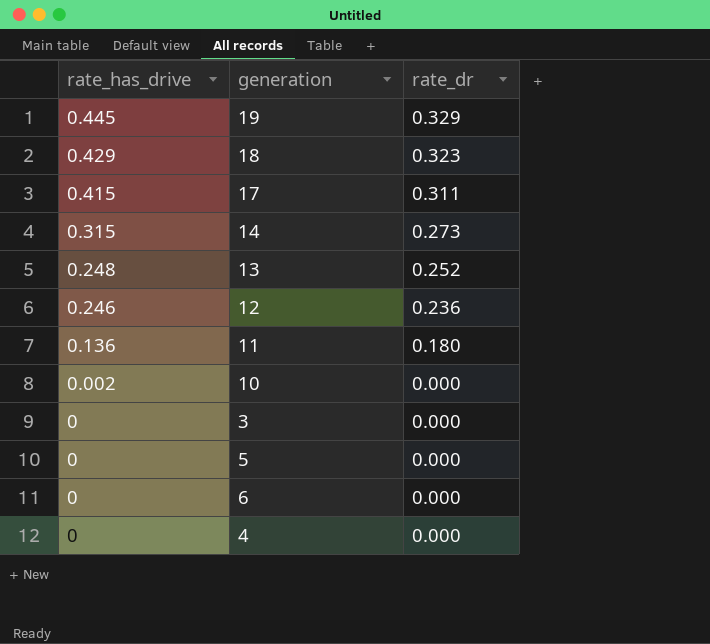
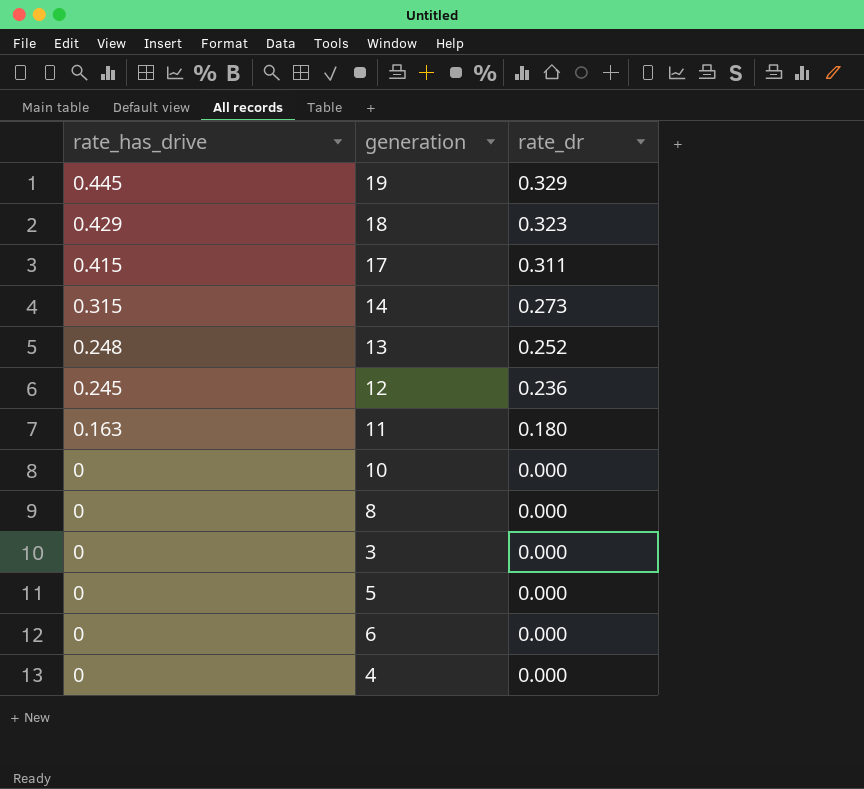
12 | rate_has_drive: 0.246 -> 0.245
11 | rate_has_drive: 0.136 -> 0.163
10 | rate_has_drive: 0.002 -> 0
row 8: none -> 0 | 0.000

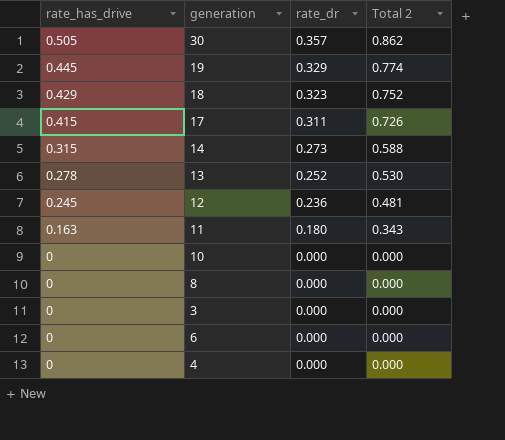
column Total 2 | formula: none -> [rate_has_drive] + [rate_dr]
row 5: 0 | 0.000 -> none
row 30: none -> 0.505 | 0.357 | 0.862
13 | rate_has_drive: 0.248 -> 0.278

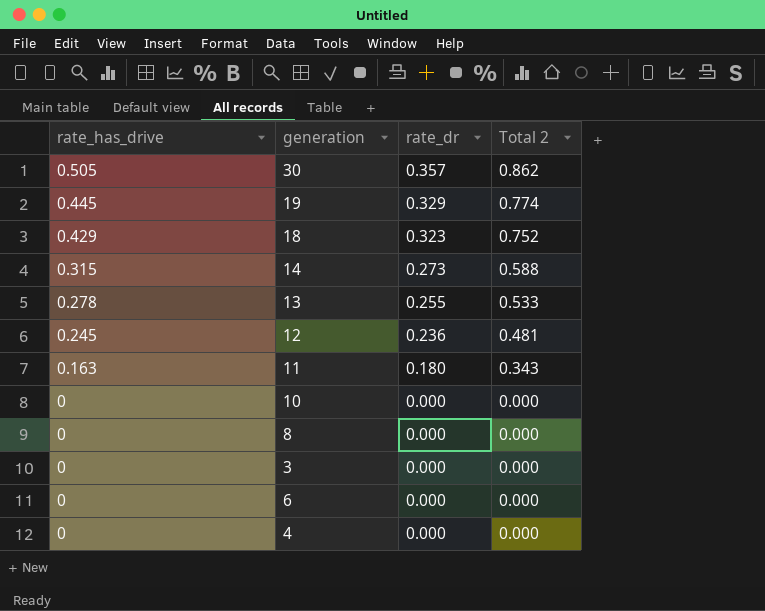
row 17: 0.415 | 0.311 | 0.726 -> none
13 | rate_dr: 0.252 -> 0.255
13 | Total 2: 0.530 -> 0.533

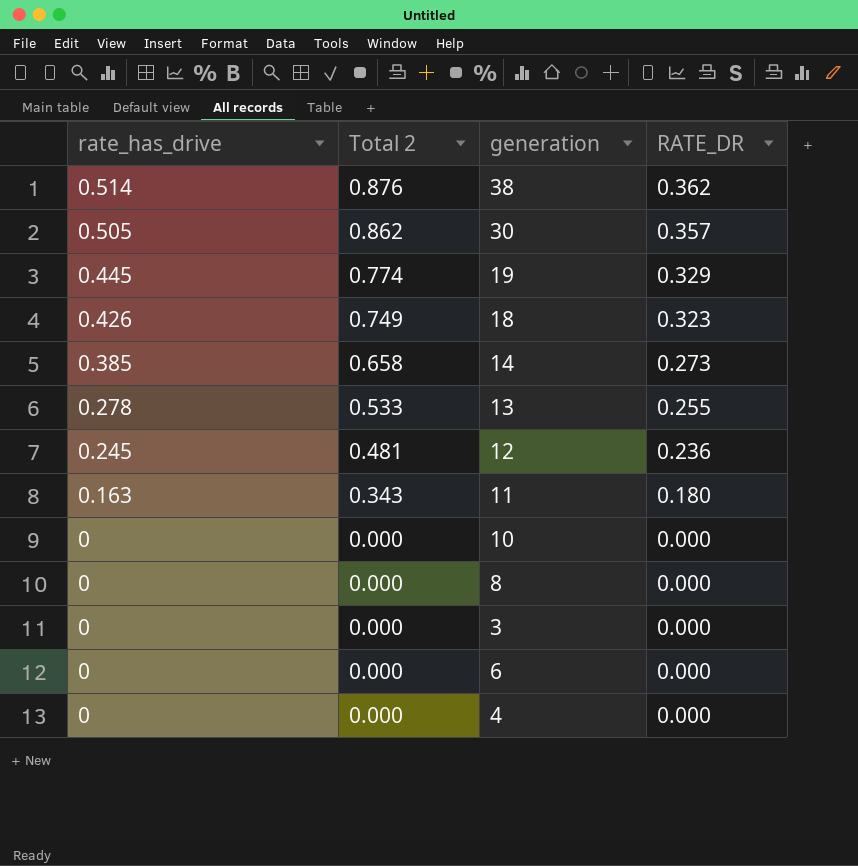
column Total 2 | position: 4 -> 2
column name: rate_dr -> RATE_DR
row 38: none -> 0.514 | 0.876 | 0.362
18 | rate_has_drive: 0.429 -> 0.426
18 | Total 2: 0.752 -> 0.749
14 | rate_has_drive: 0.315 -> 0.385
14 | Total 2: 0.588 -> 0.658

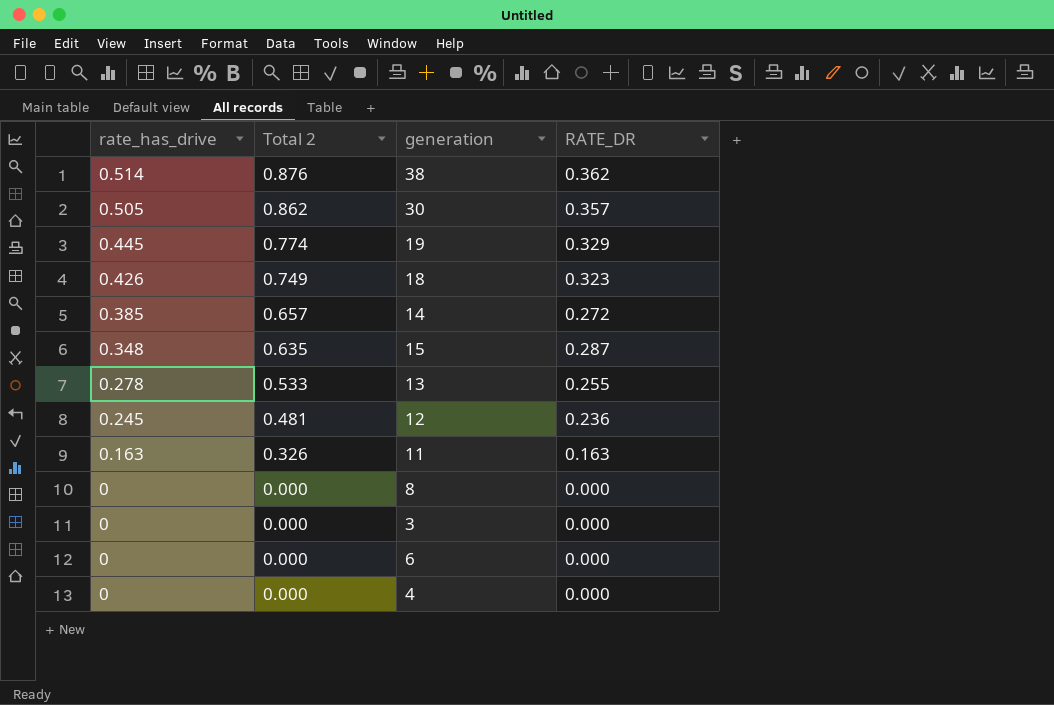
row 10: 0 | 0.000 | 0.000 -> none
14 | Total 2: 0.658 -> 0.657
14 | RATE_DR: 0.273 -> 0.272
row 15: none -> 0.348 | 0.635 | 0.287
11 | Total 2: 0.343 -> 0.326
11 | RATE_DR: 0.180 -> 0.163

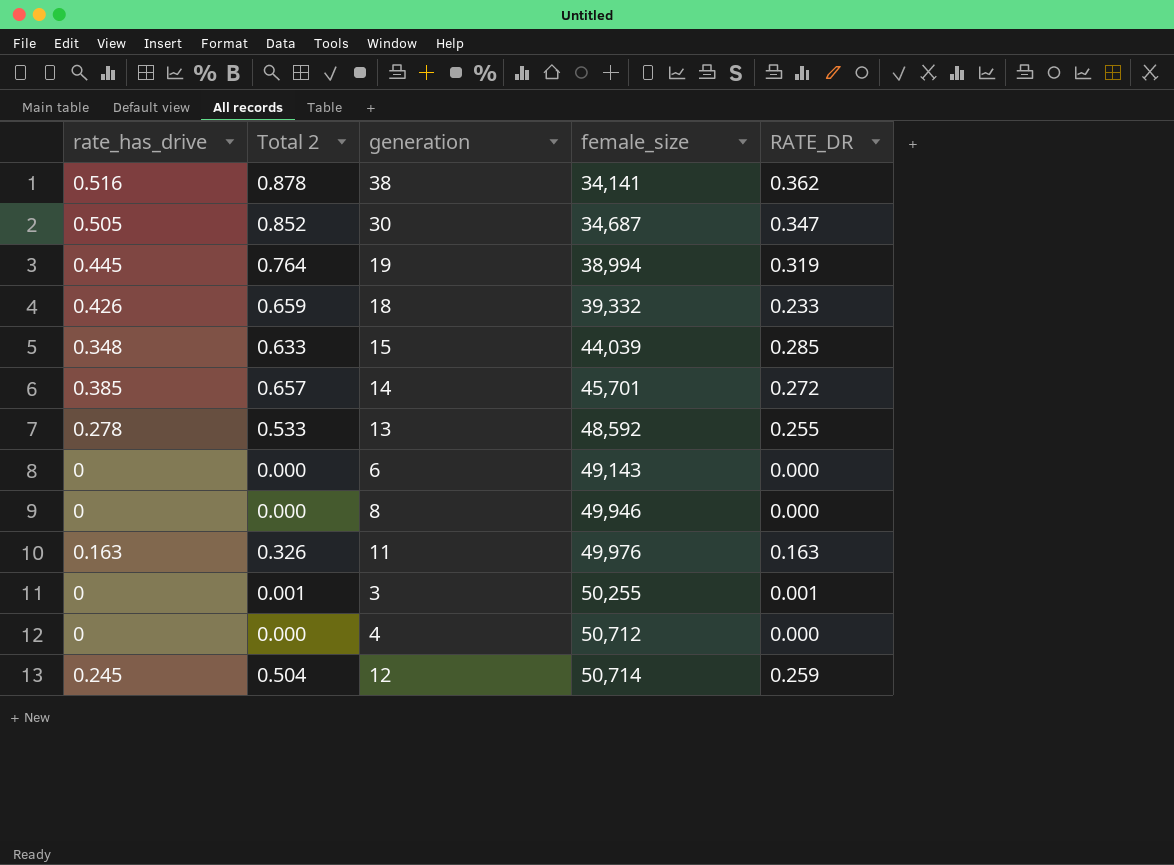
row order: rate_has_drive descending -> female_size ascending
column female_size | position: none -> 4
38 | rate_has_drive: 0.514 -> 0.516
38 | Total 2: 0.876 -> 0.878
30 | Total 2: 0.862 -> 0.852
30 | RATE_DR: 0.357 -> 0.347
19 | Total 2: 0.774 -> 0.764
19 | RATE_DR: 0.329 -> 0.319
18 | Total 2: 0.749 -> 0.659
18 | RATE_DR: 0.323 -> 0.233
15 | Total 2: 0.635 -> 0.633
15 | RATE_DR: 0.287 -> 0.285
3 | Total 2: 0.000 -> 0.001
3 | RATE_DR: 0.000 -> 0.001
12 | Total 2: 0.481 -> 0.504
12 | RATE_DR: 0.236 -> 0.259

